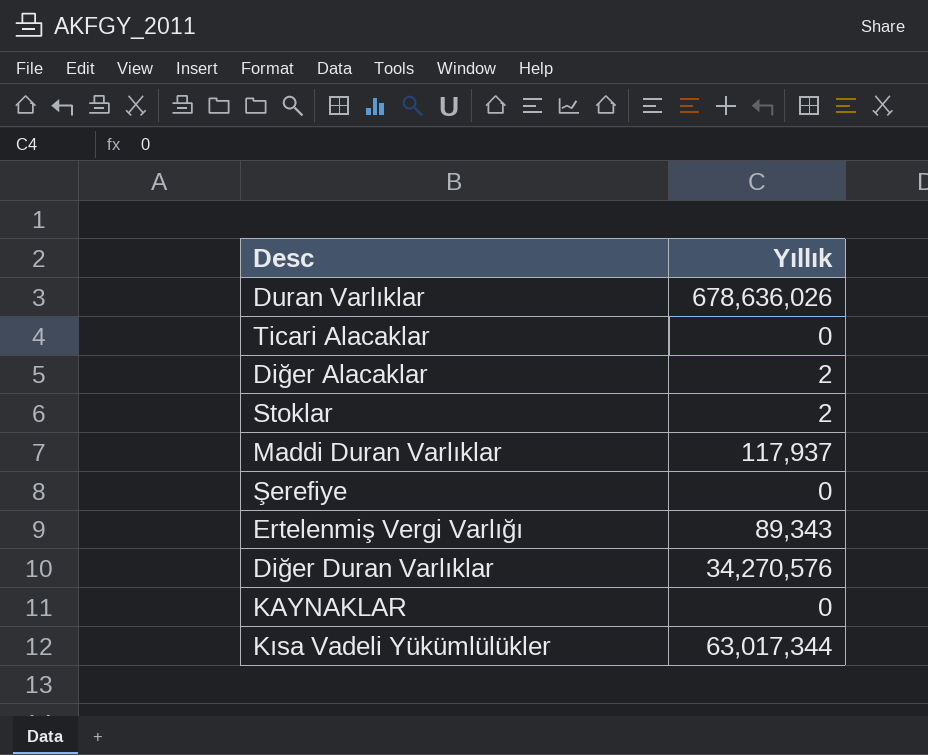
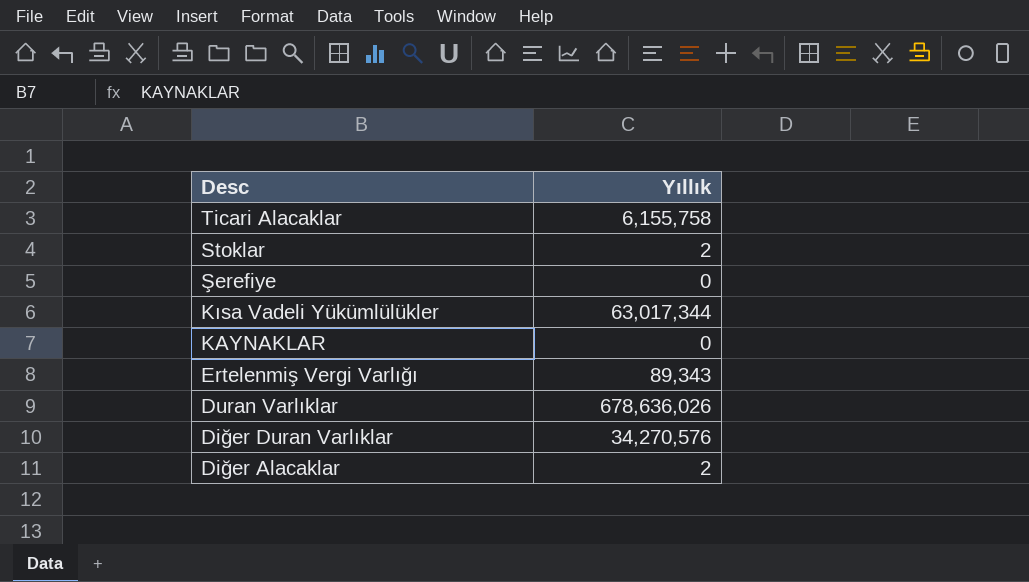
row order: none -> Desc descending
row Maddi Duran Varlıklar: 117,937 -> none
Ticari Alacaklar | Yıllık: 0 -> 6,155,758

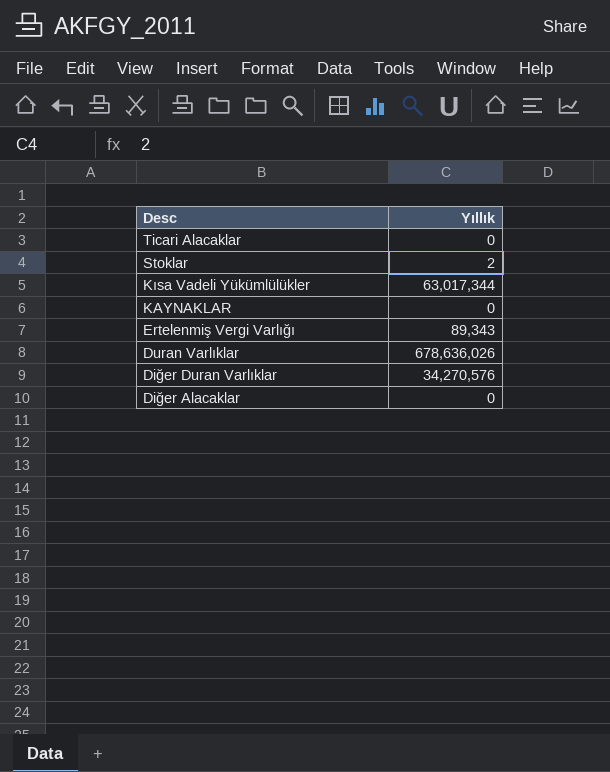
row Şerefiye: 0 -> none
Ticari Alacaklar | Yıllık: 6,155,758 -> 0
Diğer Alacaklar | Yıllık: 2 -> 0

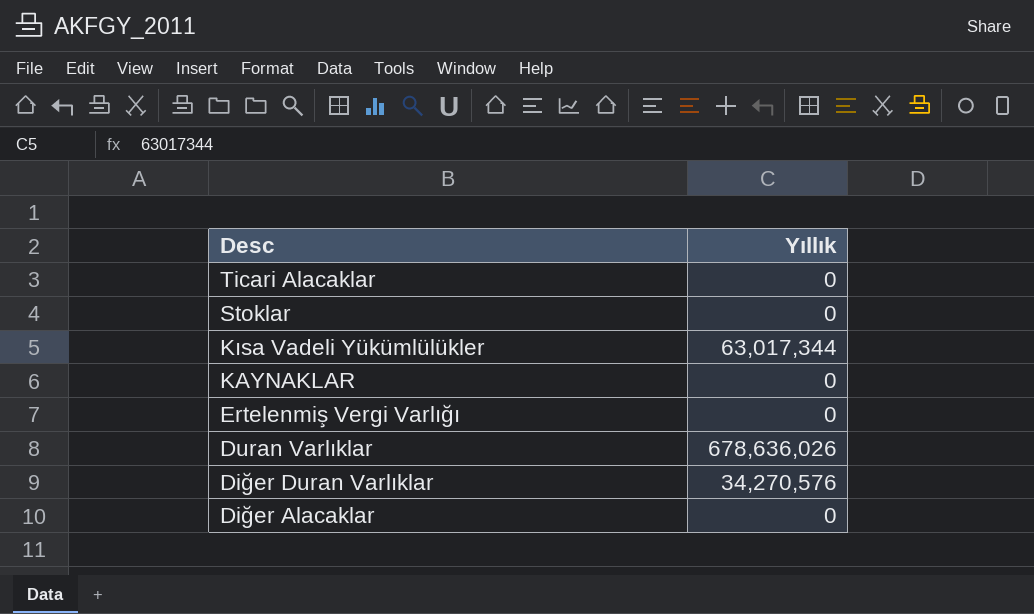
Stoklar | Yıllık: 2 -> 0
Ertelenmiş Vergi Varlığı | Yıllık: 89,343 -> 0

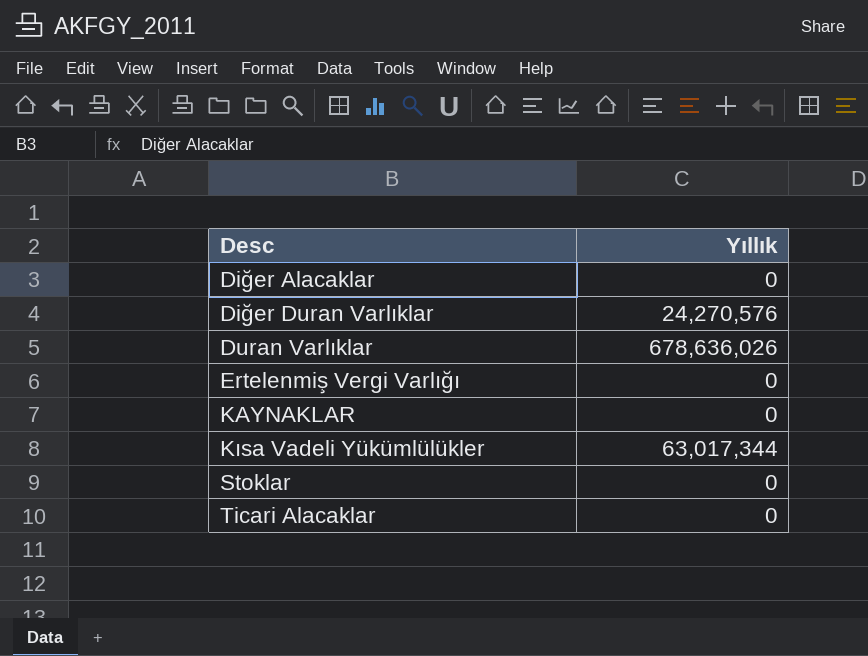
row order: Desc descending -> Desc ascending
Diğer Duran Varlıklar | Yıllık: 34,270,576 -> 24,270,576

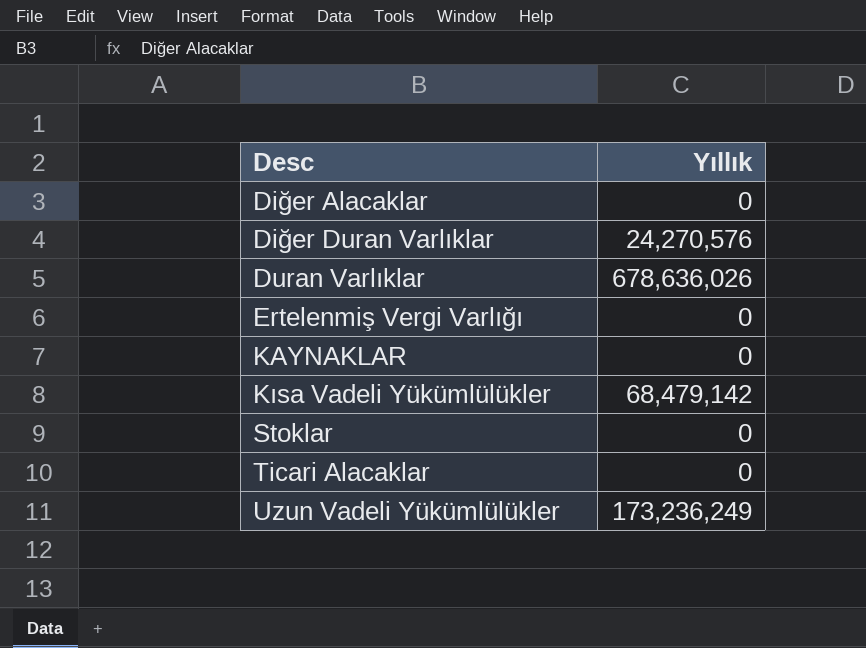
Kısa Vadeli Yükümlülükler | Yıllık: 63,017,344 -> 68,479,142
row Uzun Vadeli Yükümlülükler: none -> 173,236,249

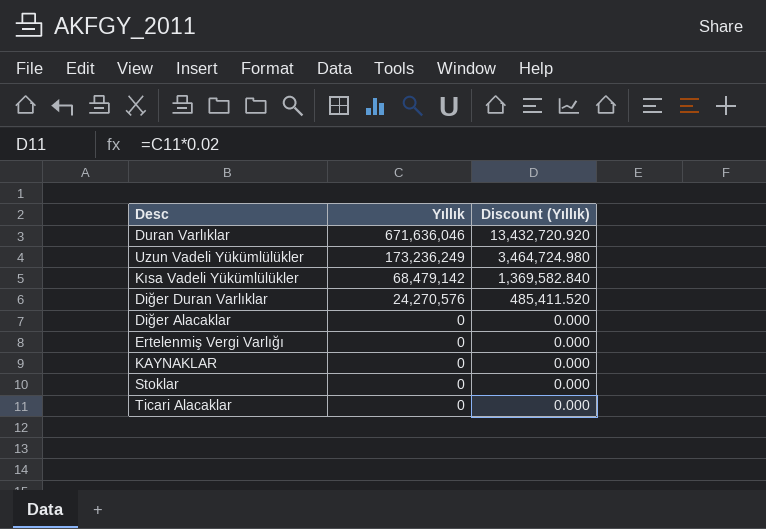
row order: Desc ascending -> Yıllık descending
column Discount (Yıllık) | formula: none -> [Yıllık] * 0.02
Duran Varlıklar | Yıllık: 678,636,026 -> 671,636,046

